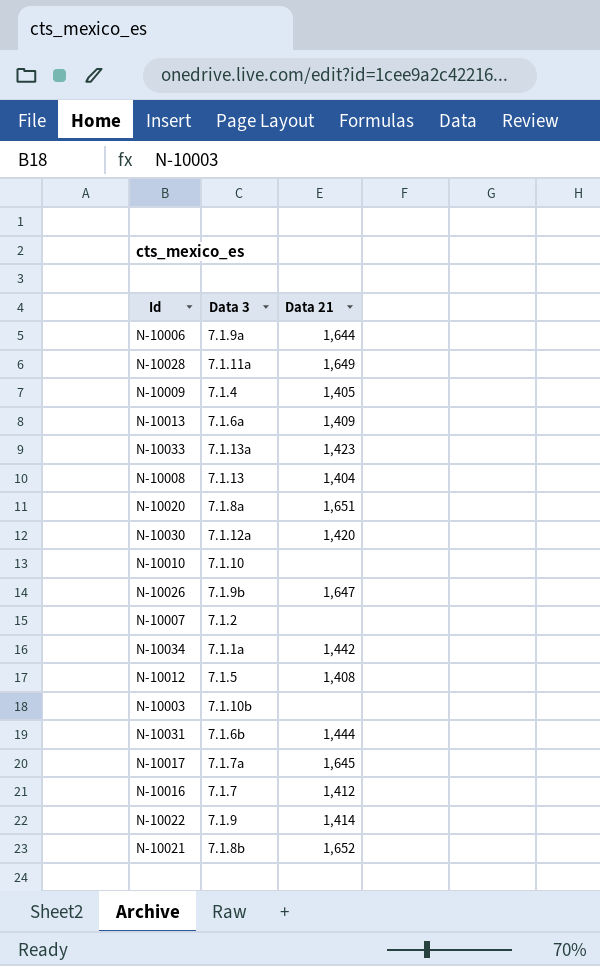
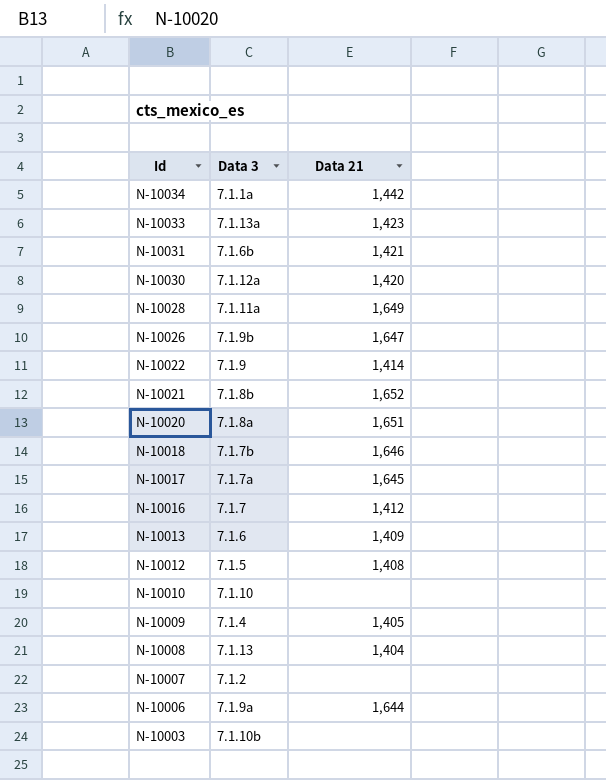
row order: none -> Id descending
N-10031 | Data 21: 1,444 -> 1,421
row N-10018: none -> 7.1.7b | 1,646
N-10013 | Data 3: 7.1.6a -> 7.1.6

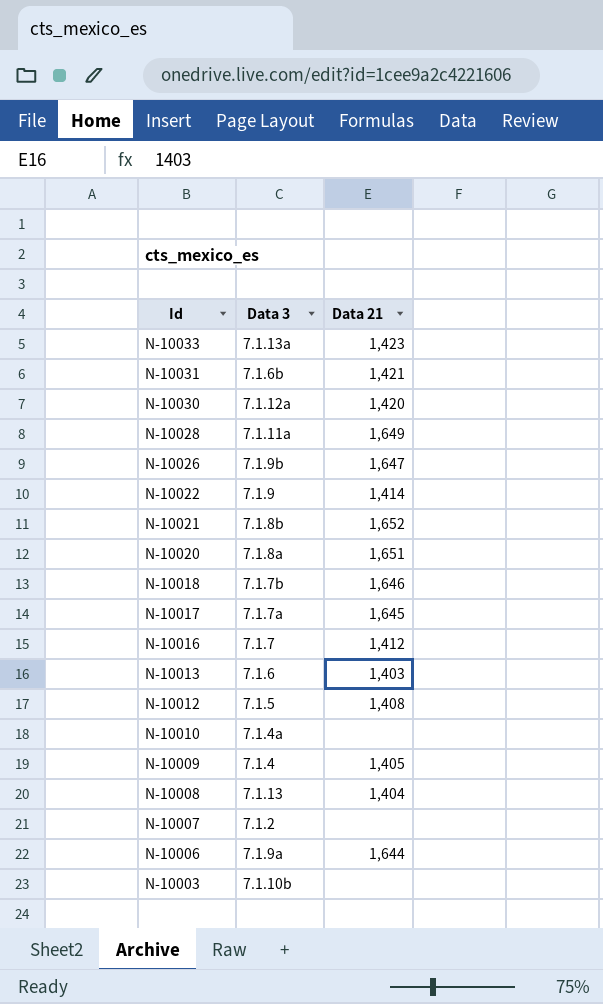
row N-10034: 7.1.1a | 1,442 -> none
N-10013 | Data 21: 1,409 -> 1,403
N-10010 | Data 3: 7.1.10 -> 7.1.4a

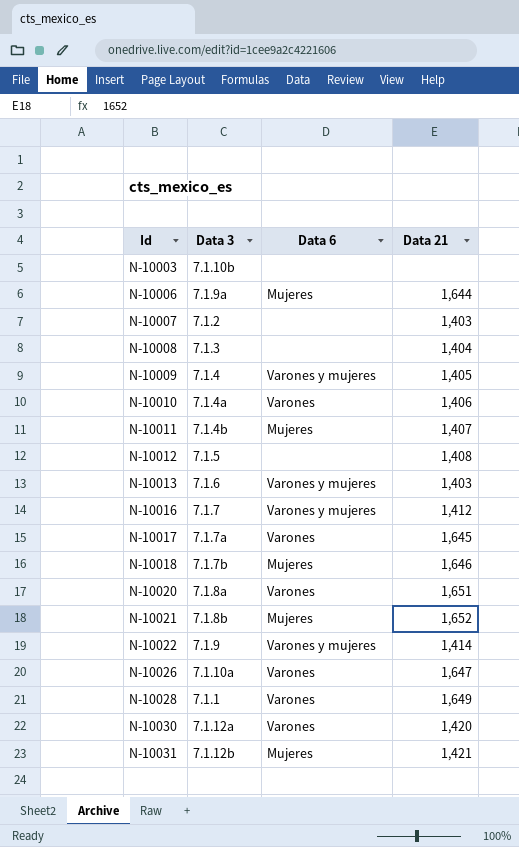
row order: Id descending -> Id ascending
column Data 6 | position: none -> 3
row N-10033: 7.1.13a | 1,423 -> none
N-10007 | Data 21: none -> 1,403
N-10008 | Data 3: 7.1.13 -> 7.1.3
N-10010 | Data 21: none -> 1,406
row N-10011: none -> 7.1.4b | Mujeres | 1,407
N-10026 | Data 3: 7.1.9b -> 7.1.10a
N-10028 | Data 3: 7.1.11a -> 7.1.1
N-10031 | Data 3: 7.1.6b -> 7.1.12b

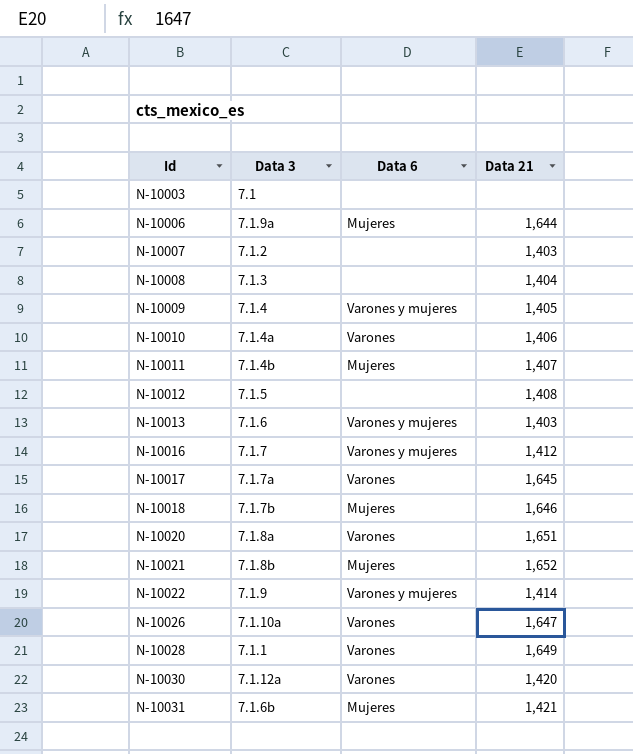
N-10003 | Data 3: 7.1.10b -> 7.1
N-10031 | Data 3: 7.1.12b -> 7.1.6b

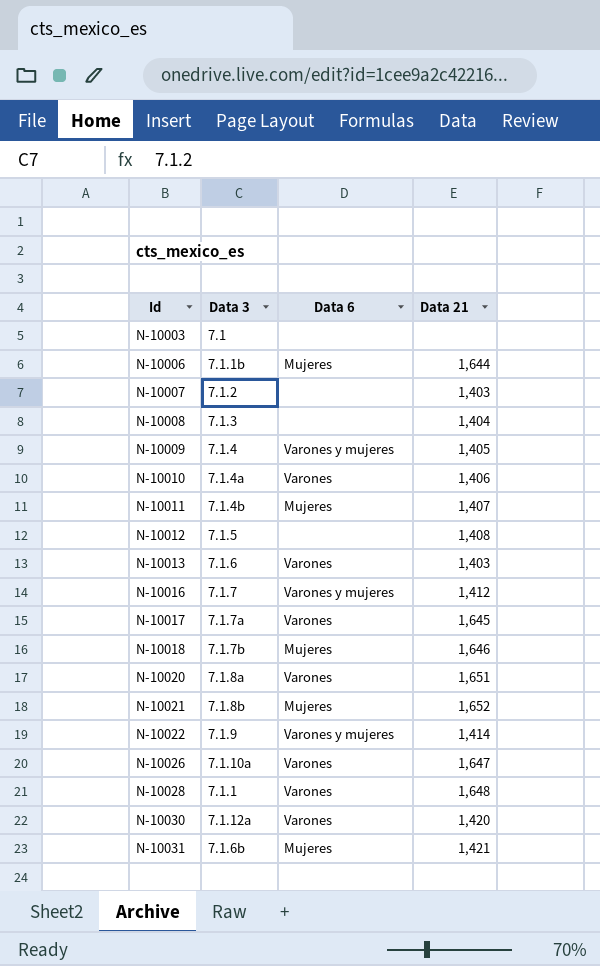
N-10006 | Data 3: 7.1.9a -> 7.1.1b
N-10013 | Data 6: Varones y mujeres -> Varones
N-10028 | Data 21: 1,649 -> 1,648

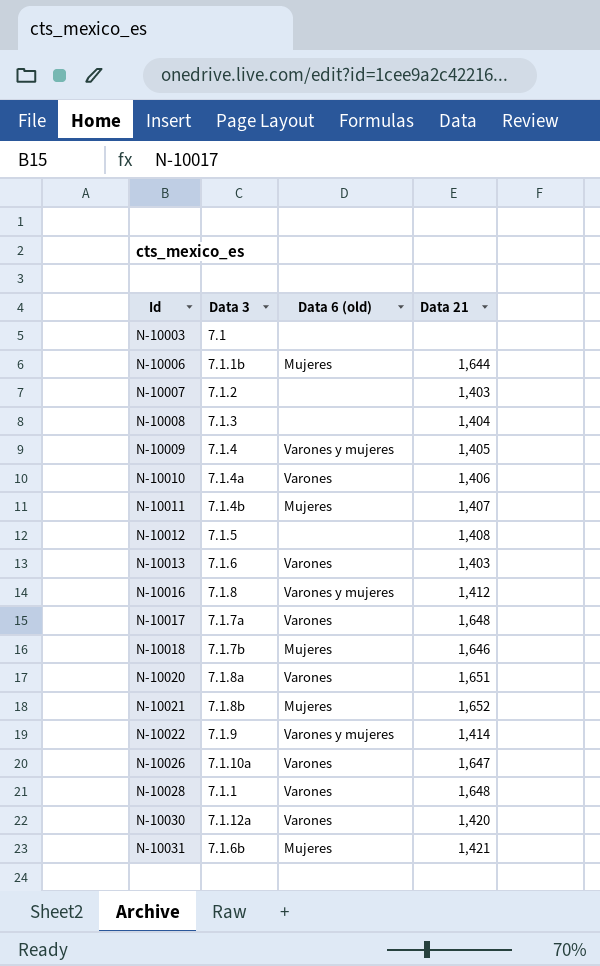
column name: Data 6 -> Data 6 (old)
N-10016 | Data 3: 7.1.7 -> 7.1.8
N-10017 | Data 21: 1,645 -> 1,648

